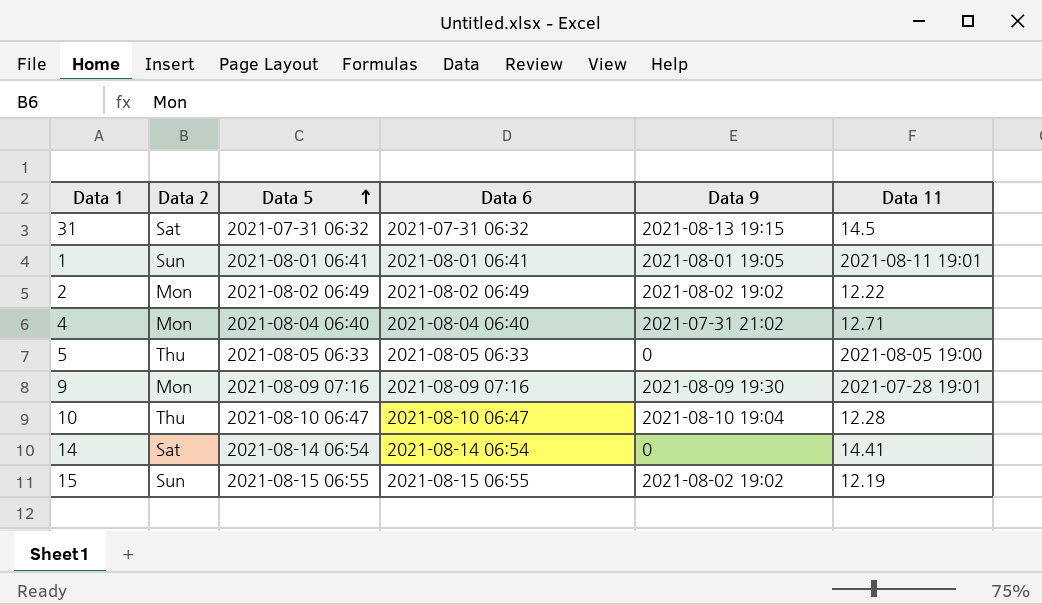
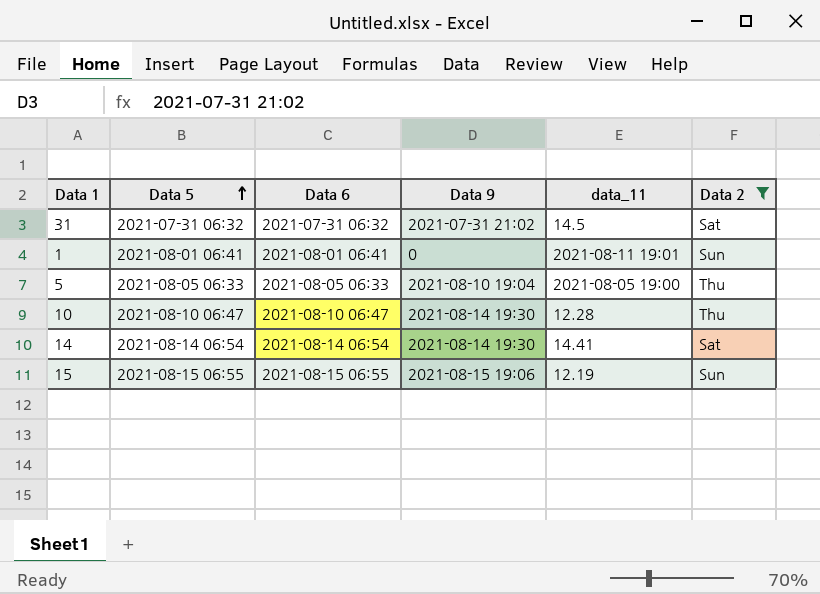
filter: none -> Data 2 != Mon
column name: Data 11 -> data_11
column Data 2 | position: 2 -> 6
31 | Data 9: 2021-08-13 19:15 -> 2021-07-31 21:02
1 | Data 9: 2021-08-01 19:05 -> 0
5 | Data 9: 0 -> 2021-08-10 19:04
10 | Data 9: 2021-08-10 19:04 -> 2021-08-14 19:30
14 | Data 9: 0 -> 2021-08-14 19:30
15 | Data 9: 2021-08-02 19:02 -> 2021-08-15 19:06

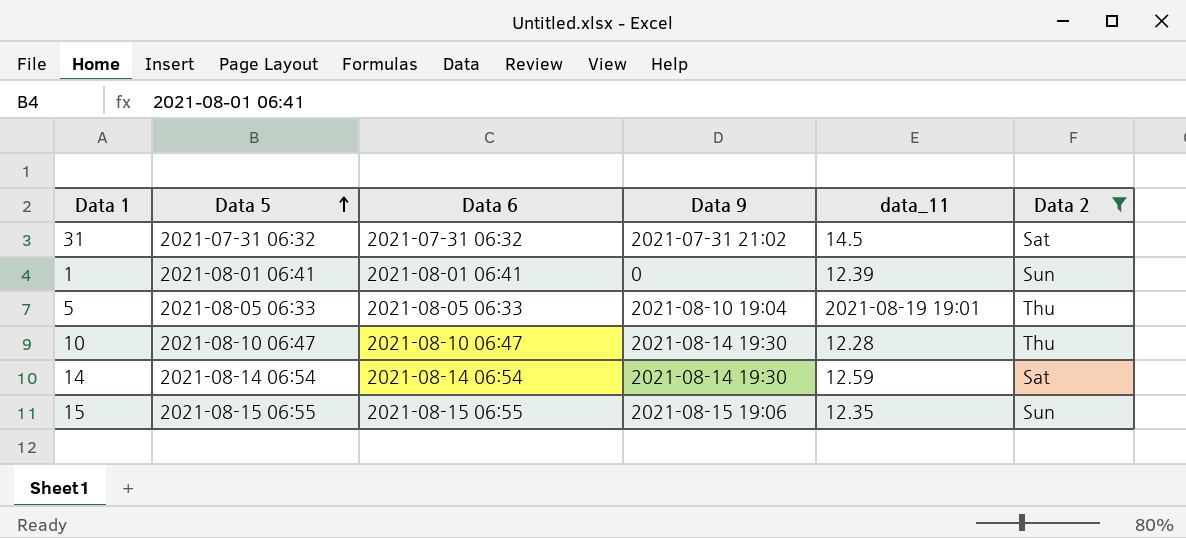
1 | data_11: 2021-08-11 19:01 -> 12.39
5 | data_11: 2021-08-05 19:00 -> 2021-08-19 19:01
14 | data_11: 14.41 -> 12.59
15 | data_11: 12.19 -> 12.35

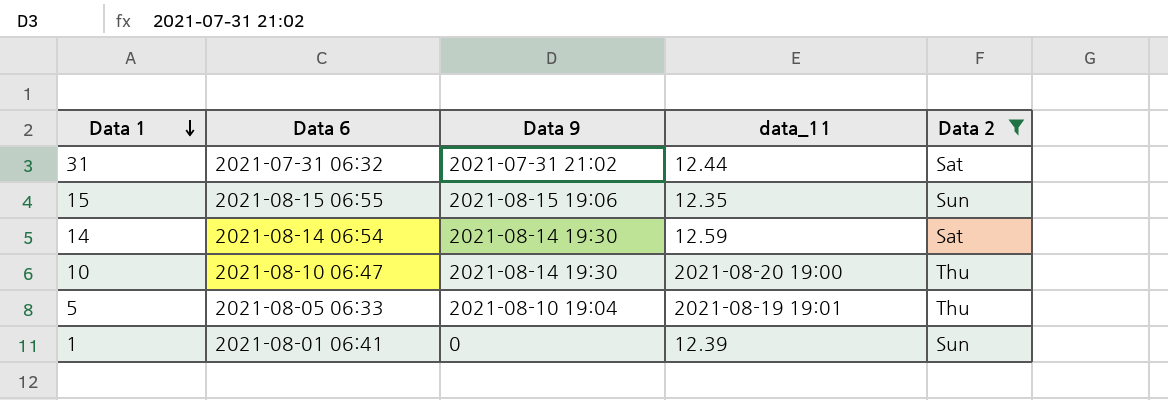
row order: Data 5 ascending -> Data 1 descending
column Data 5 | position: 2 -> none
31 | data_11: 14.5 -> 12.44
10 | data_11: 12.28 -> 2021-08-20 19:00

